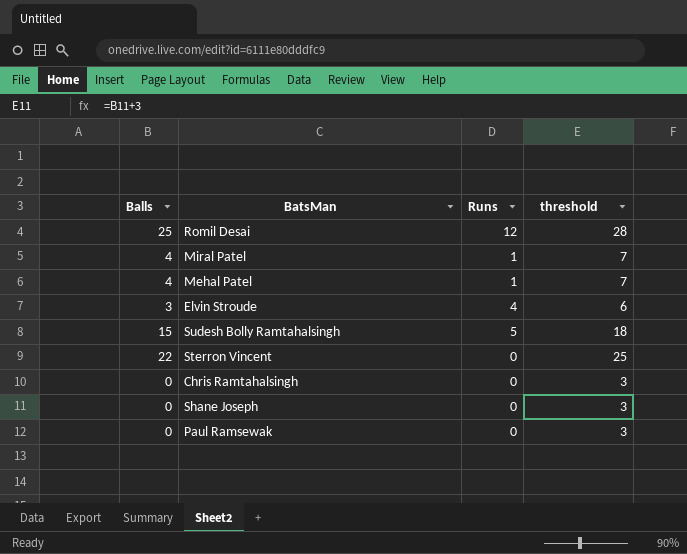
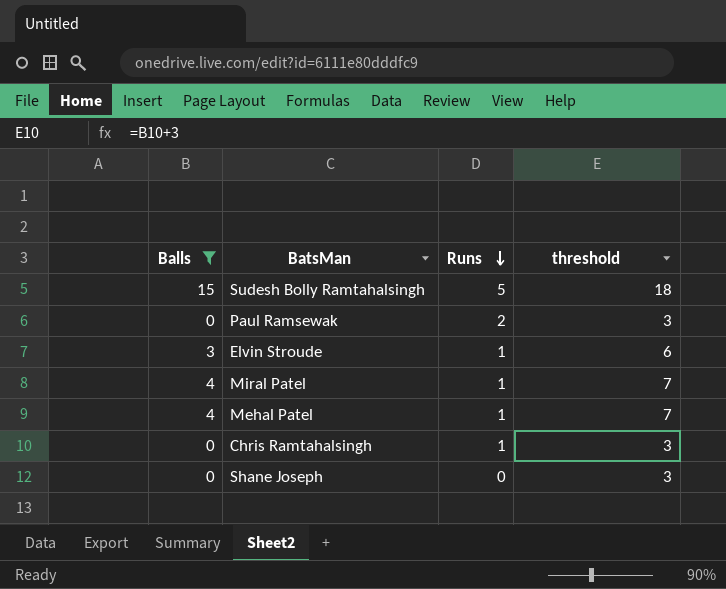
filter: none -> Balls <= 15
row order: none -> Runs descending
Paul Ramsewak | Runs: 0 -> 2
Elvin Stroude | Runs: 4 -> 1
Chris Ramtahalsingh | Runs: 0 -> 1

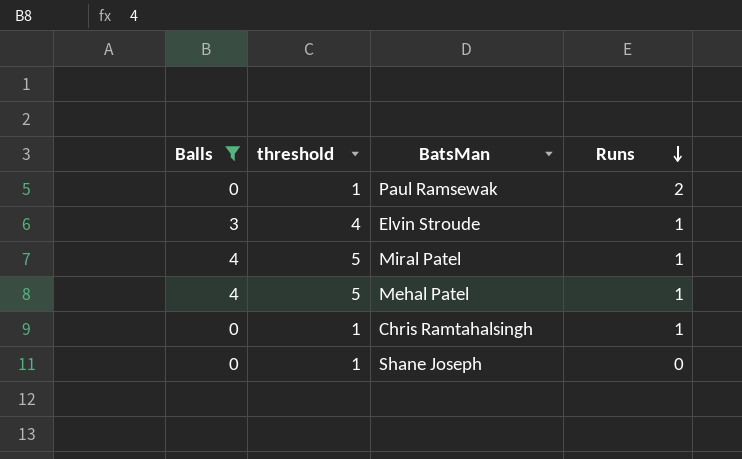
column threshold | formula: [Balls] + 3 -> [Balls] + 1
column threshold | position: 4 -> 2
row Sudesh Bolly Ramtahalsingh: 15 | 5 | 18 -> none

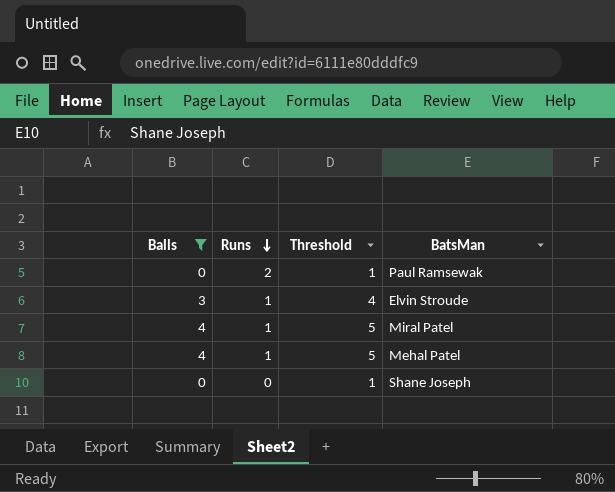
column Runs | position: 4 -> 2
column name: threshold -> Threshold
row Chris Ramtahalsingh: 0 | 1 | 1 -> none

